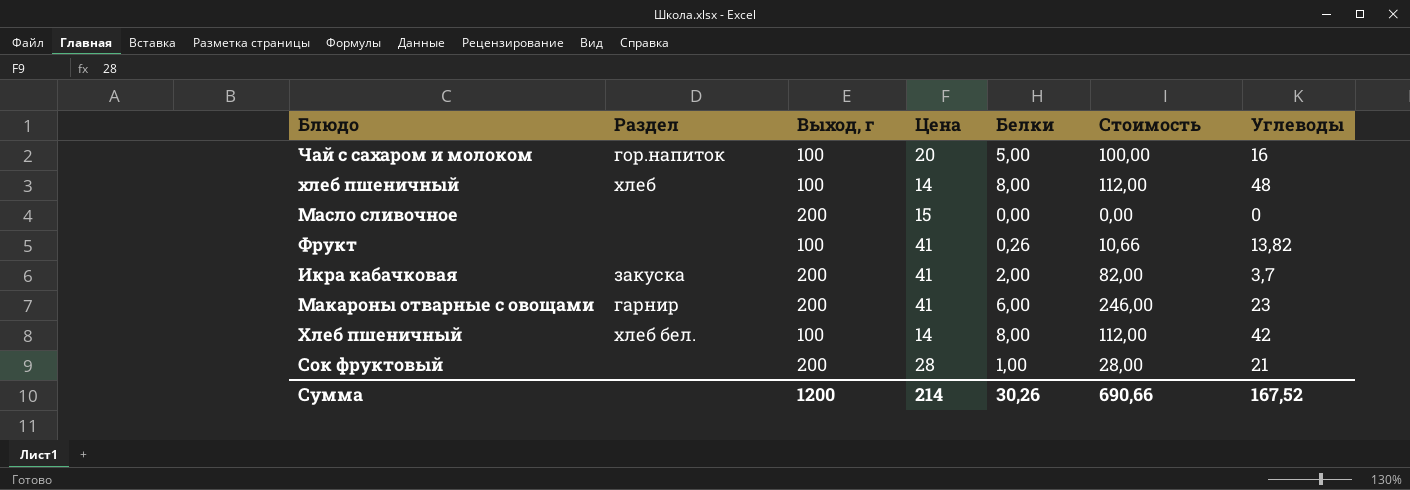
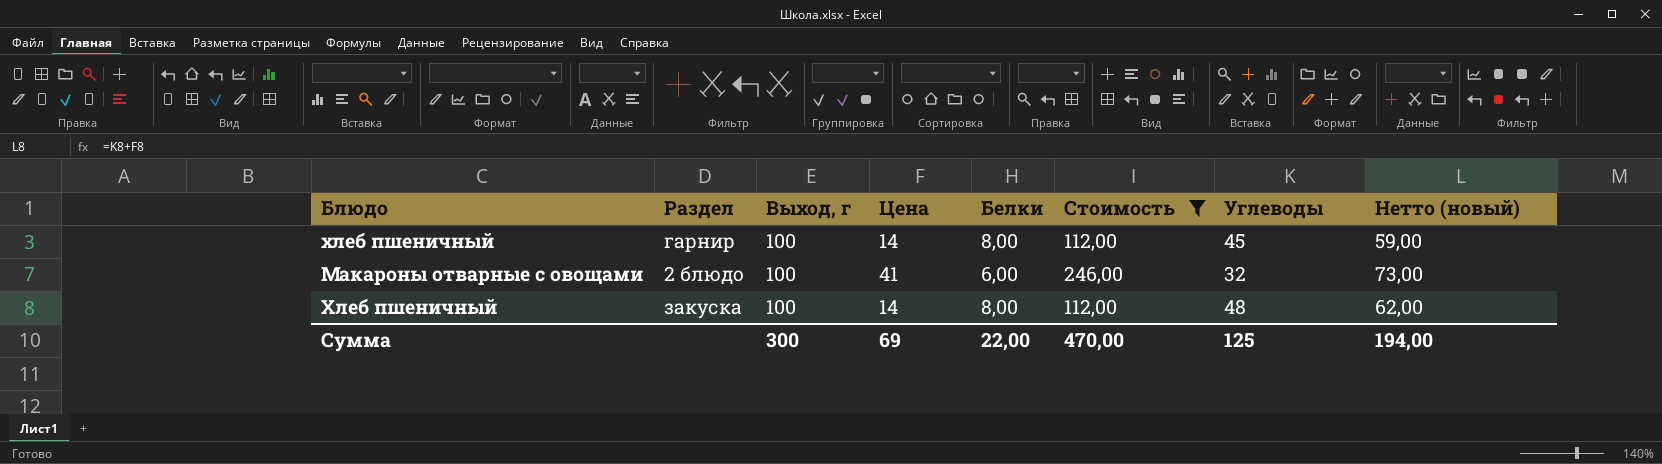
filter: none -> Стоимость >= 112,00
column Нетто (новый) | formula: none -> [Цена] + [Углеводы]
хлеб пшеничный | Раздел: хлеб -> гарнир
хлеб пшеничный | Углеводы: 48 -> 45
Макароны отварные с овощами | Раздел: гарнир -> 2 блюдо
Макароны отварные с овощами | Выход, г: 200 -> 100
Макароны отварные с овощами | Углеводы: 23 -> 32
Хлеб пшеничный | Раздел: хлеб бел. -> закуска
Хлеб пшеничный | Углеводы: 42 -> 48
Сумма | Выход, г: 1200 -> 300
Сумма | Цена: 214 -> 69
Сумма | Белки: 30,26 -> 22,00
Сумма | Стоимость: 690,66 -> 470,00
Сумма | Углеводы: 167,52 -> 125

